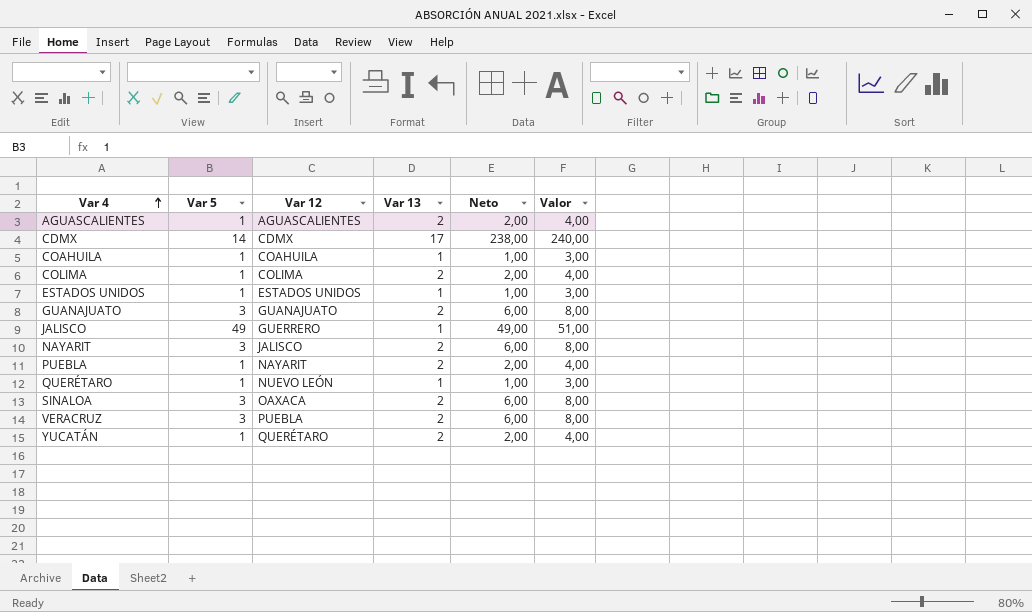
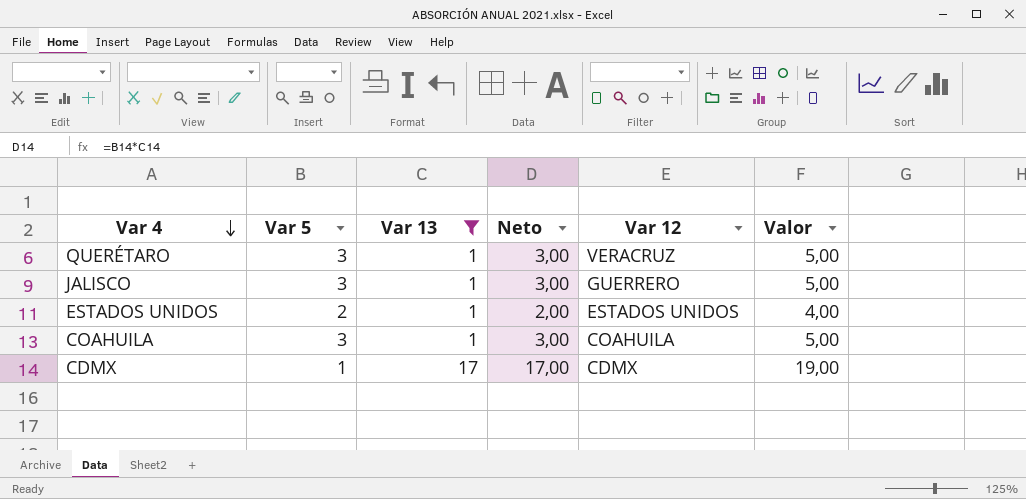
filter: none -> Var 13 != 2
row order: Var 4 ascending -> Var 4 descending
column Var 12 | position: 3 -> 5
QUERÉTARO | Var 5: 1 -> 3
QUERÉTARO | Neto: 1,00 -> 3,00
QUERÉTARO | Var 12: NUEVO LEÓN -> VERACRUZ
QUERÉTARO | Valor: 3,00 -> 5,00
JALISCO | Var 5: 49 -> 3
JALISCO | Neto: 49,00 -> 3,00
JALISCO | Valor: 51,00 -> 5,00
ESTADOS UNIDOS | Var 5: 1 -> 2
ESTADOS UNIDOS | Neto: 1,00 -> 2,00
ESTADOS UNIDOS | Valor: 3,00 -> 4,00
COAHUILA | Var 5: 1 -> 3
COAHUILA | Neto: 1,00 -> 3,00
COAHUILA | Valor: 3,00 -> 5,00
CDMX | Var 5: 14 -> 1
CDMX | Neto: 238,00 -> 17,00
CDMX | Valor: 240,00 -> 19,00

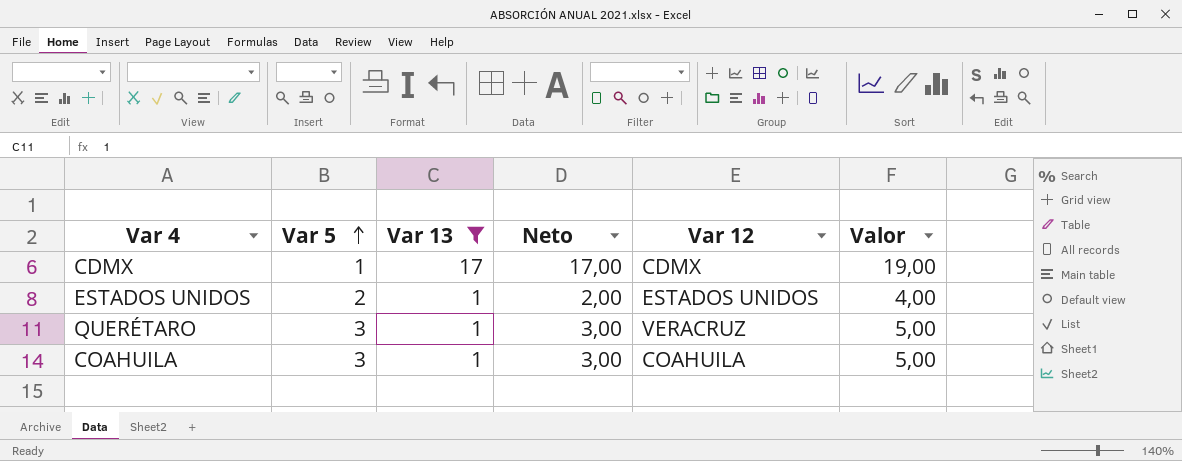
row order: Var 4 descending -> Var 5 ascending
row JALISCO: 3 | 1 | 3,00 | GUERRERO | 5,00 -> none

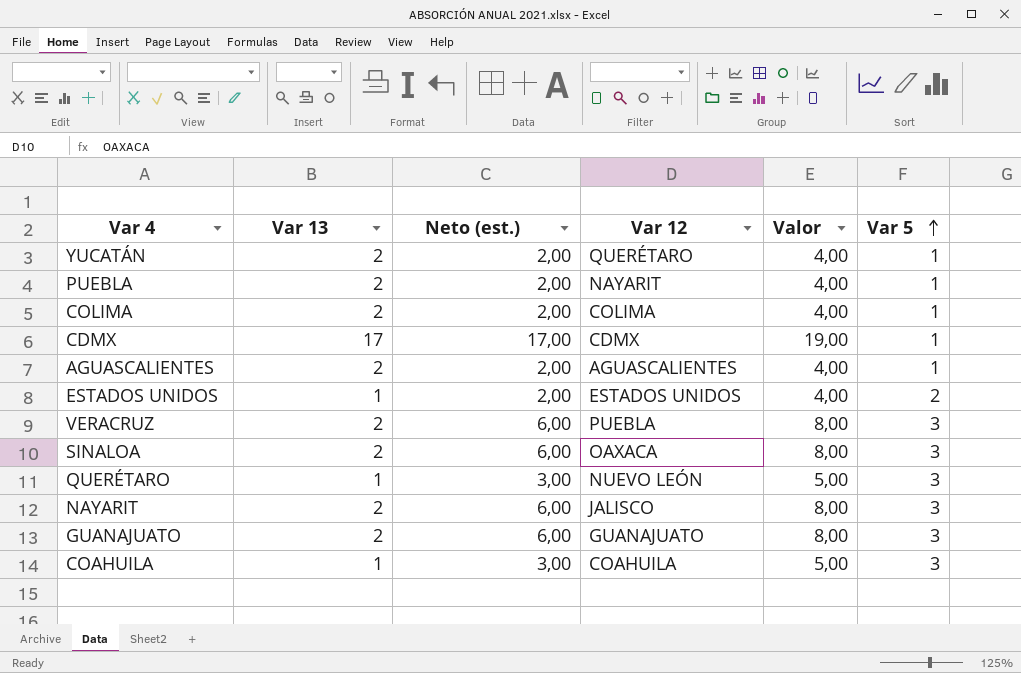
filter: Var 13 != 2 -> none
column name: Neto -> Neto (est.)
column Var 5 | position: 2 -> 6
QUERÉTARO | Var 12: VERACRUZ -> NUEVO LEÓN

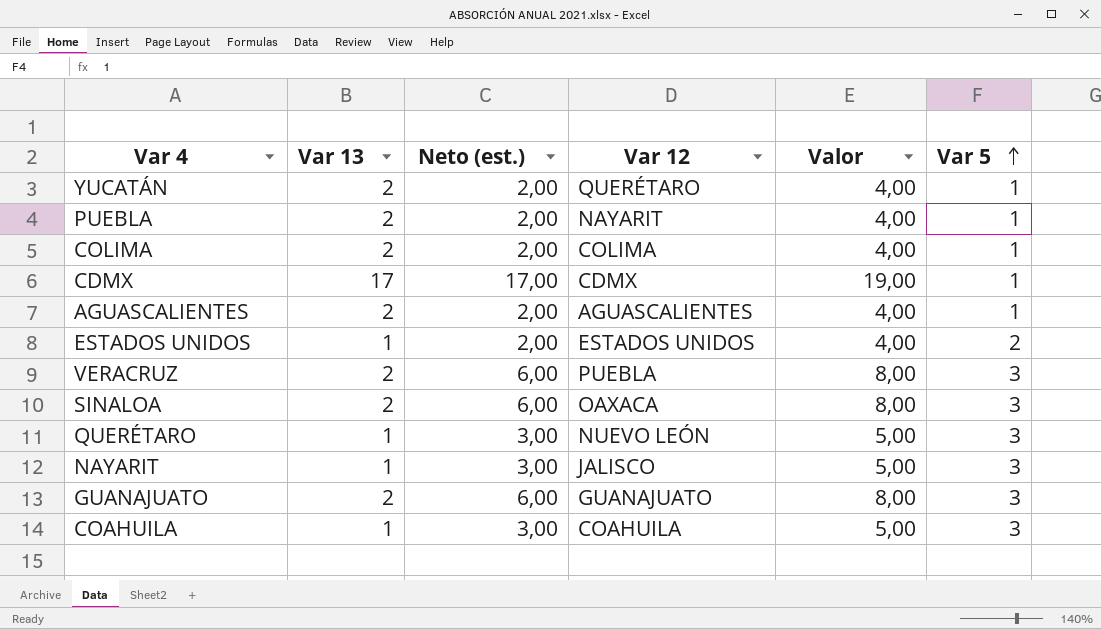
NAYARIT | Var 13: 2 -> 1
NAYARIT | Neto (est.): 6,00 -> 3,00
NAYARIT | Valor: 8,00 -> 5,00

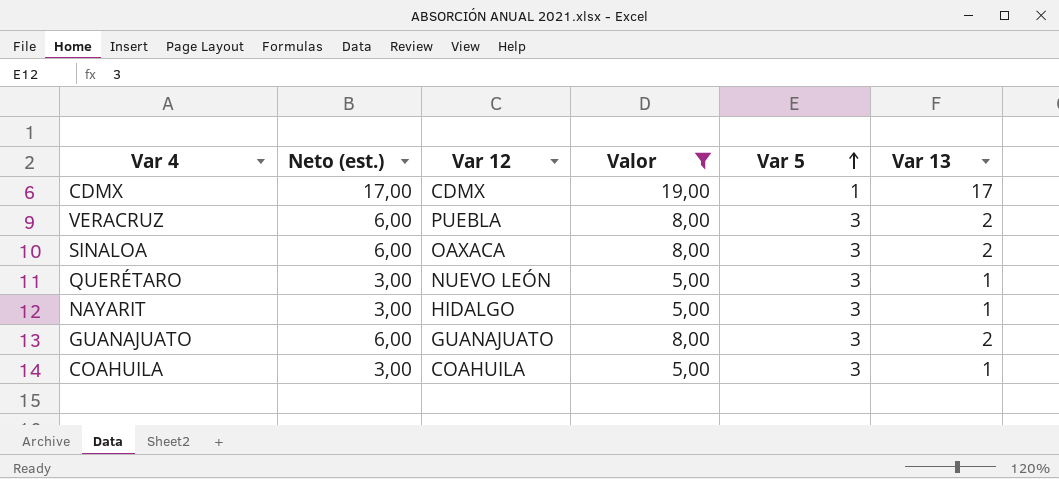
filter: none -> Valor != 4,00
column Var 13 | position: 2 -> 6
NAYARIT | Var 12: JALISCO -> HIDALGO

